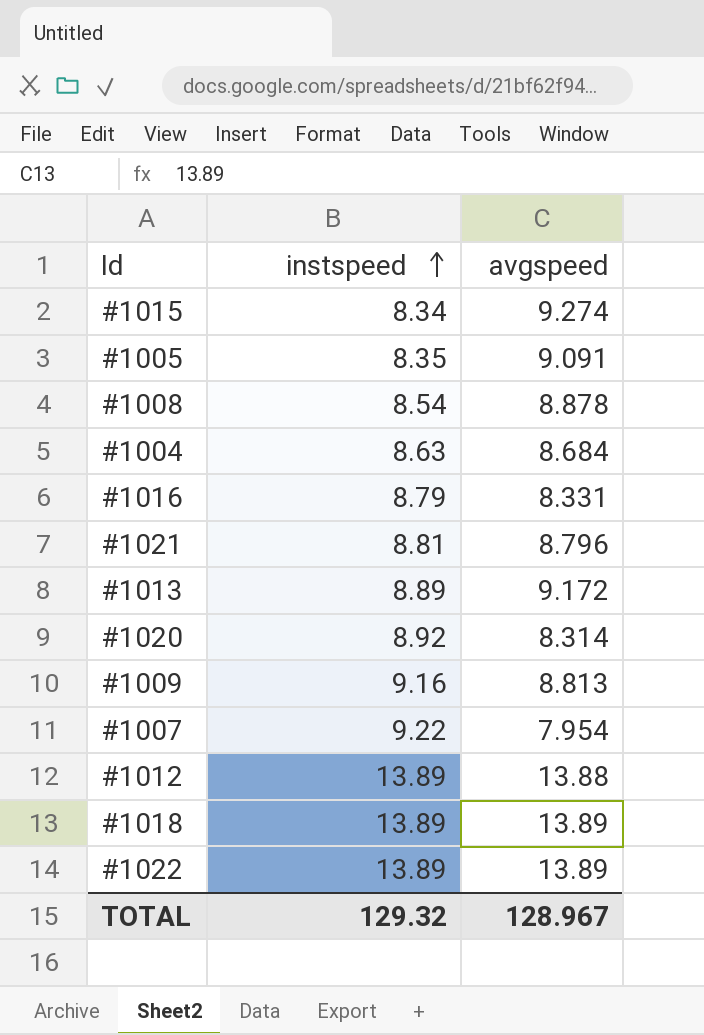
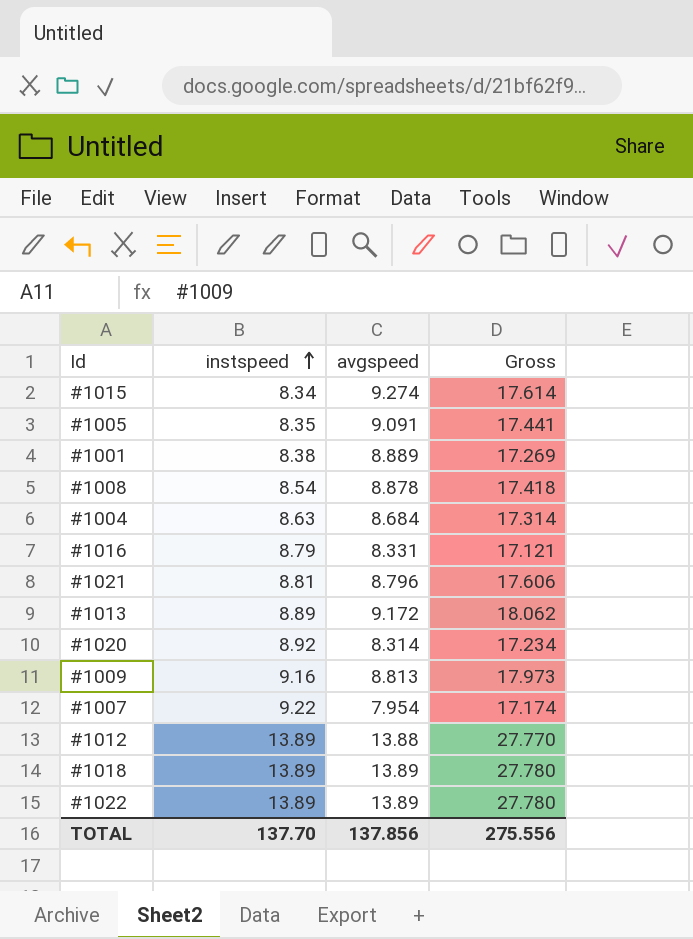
column Gross | formula: none -> [instspeed] + [avgspeed]
row #1001: none -> 8.38 | 8.889 | 17.269
TOTAL | instspeed: 129.32 -> 137.70
TOTAL | avgspeed: 128.967 -> 137.856

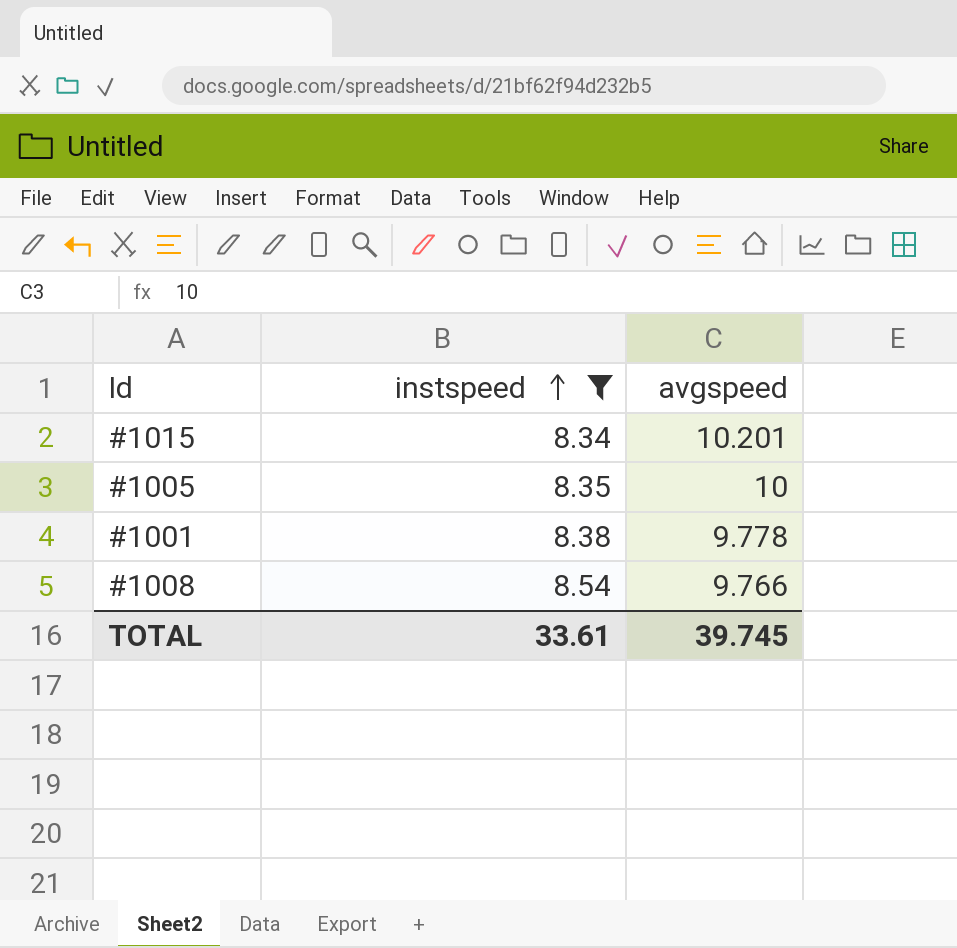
filter: none -> instspeed <= 8.54
column Gross | formula: [instspeed] + [avgspeed] -> none
#1015 | avgspeed: 9.274 -> 10.201
#1005 | avgspeed: 9.091 -> 10
#1001 | avgspeed: 8.889 -> 9.778
#1008 | avgspeed: 8.878 -> 9.766
TOTAL | instspeed: 137.70 -> 33.61
TOTAL | avgspeed: 137.856 -> 39.745

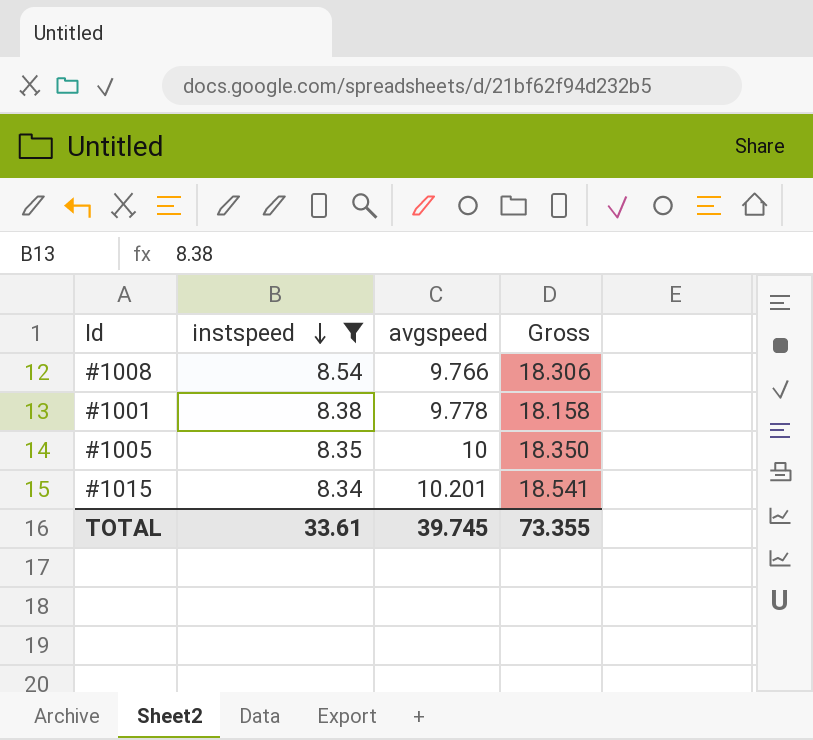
row order: instspeed ascending -> instspeed descending
column Gross | formula: none -> [instspeed] + [avgspeed]

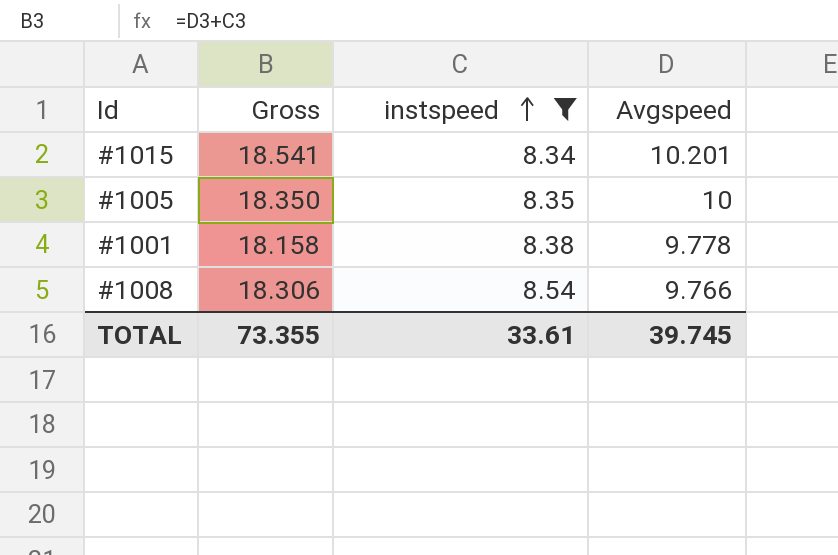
row order: instspeed descending -> instspeed ascending
column Gross | position: 4 -> 2
column name: avgspeed -> Avgspeed

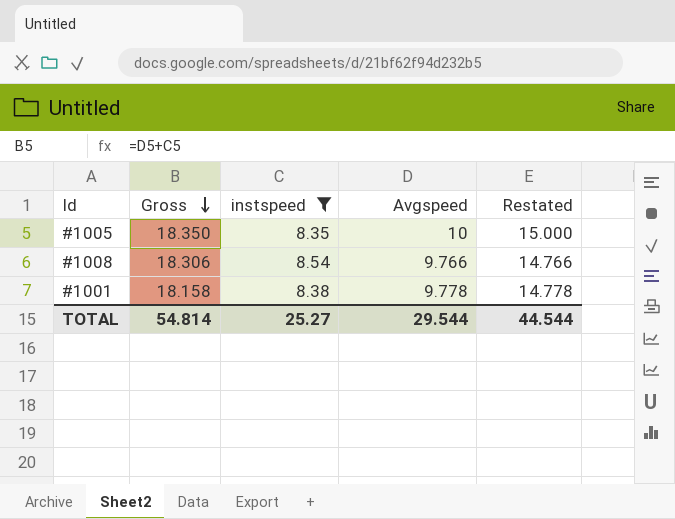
row order: instspeed ascending -> Gross descending
column Restated | formula: none -> [Avgspeed] + 5
row #1015: 18.541 | 8.34 | 10.201 -> none
TOTAL | Gross: 73.355 -> 54.814
TOTAL | instspeed: 33.61 -> 25.27
TOTAL | Avgspeed: 39.745 -> 29.544

